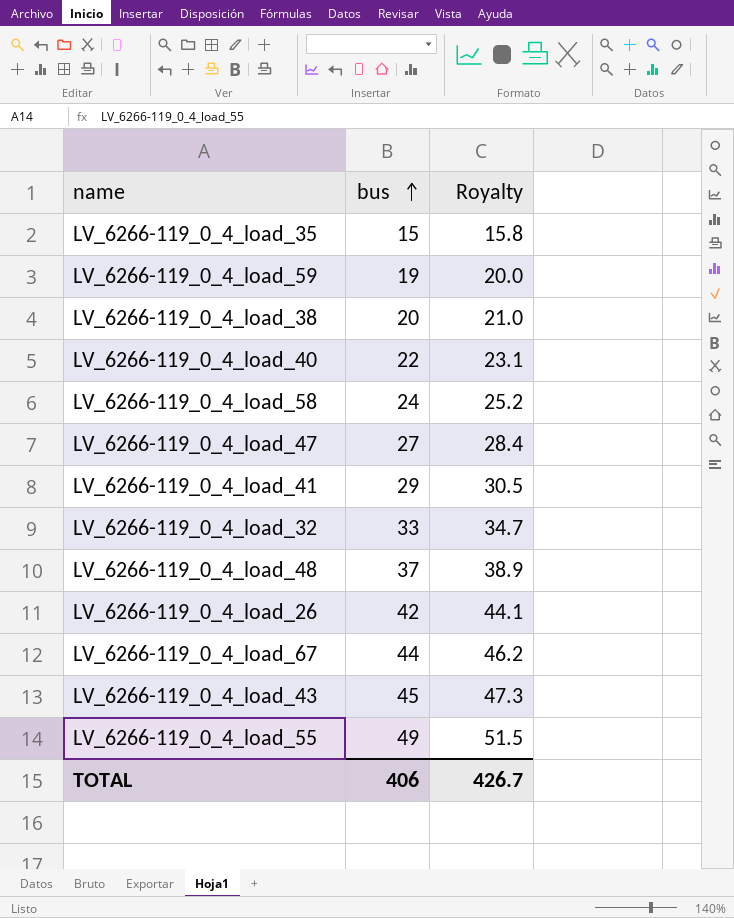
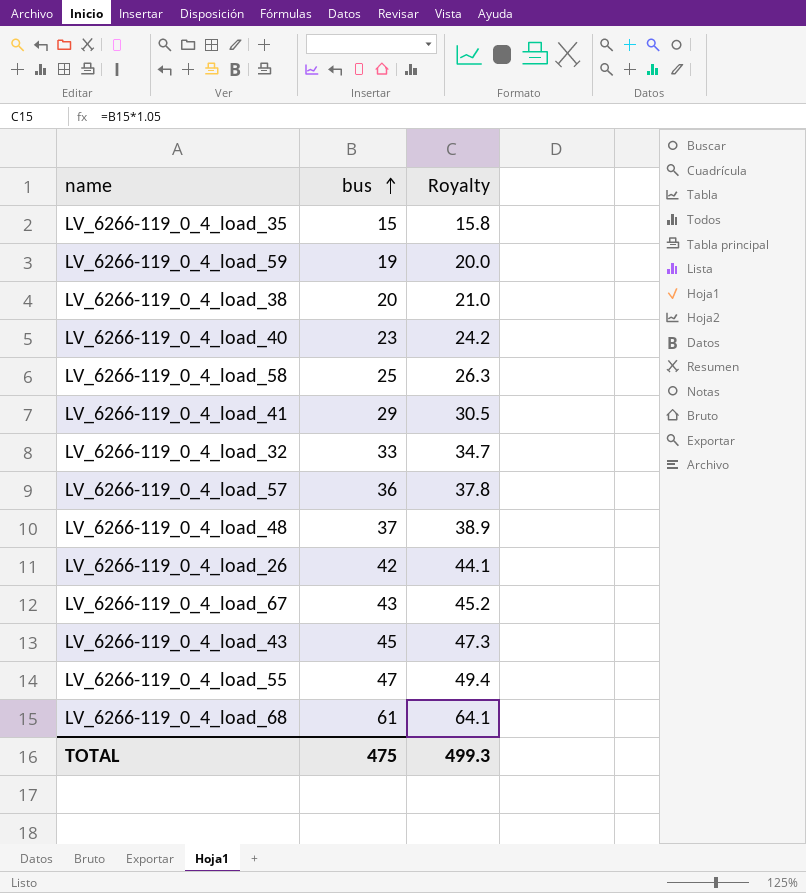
row LV_6266-119_0_4_load_47: 27 | 28.4 -> none
LV_6266-119_0_4_load_40 | bus: 22 -> 23
LV_6266-119_0_4_load_40 | Royalty: 23.1 -> 24.2
LV_6266-119_0_4_load_58 | bus: 24 -> 25
LV_6266-119_0_4_load_58 | Royalty: 25.2 -> 26.3
row LV_6266-119_0_4_load_57: none -> 36 | 37.8
LV_6266-119_0_4_load_67 | bus: 44 -> 43
LV_6266-119_0_4_load_67 | Royalty: 46.2 -> 45.2
LV_6266-119_0_4_load_55 | bus: 49 -> 47
LV_6266-119_0_4_load_55 | Royalty: 51.5 -> 49.4
row LV_6266-119_0_4_load_68: none -> 61 | 64.1
TOTAL | bus: 406 -> 475
TOTAL | Royalty: 426.7 -> 499.3

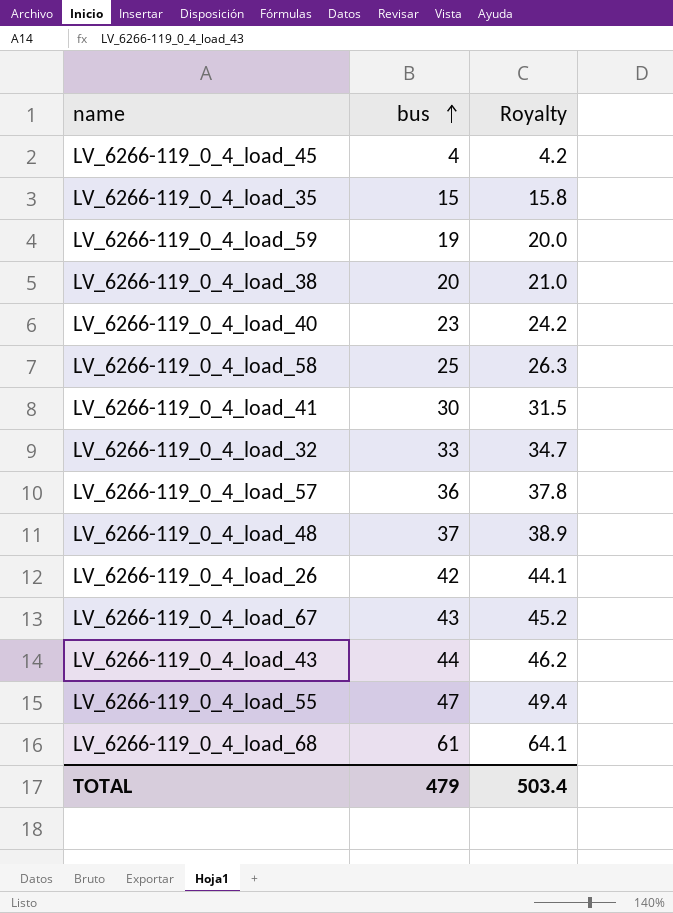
row LV_6266-119_0_4_load_45: none -> 4 | 4.2
LV_6266-119_0_4_load_41 | bus: 29 -> 30
LV_6266-119_0_4_load_41 | Royalty: 30.5 -> 31.5
LV_6266-119_0_4_load_43 | bus: 45 -> 44
LV_6266-119_0_4_load_43 | Royalty: 47.3 -> 46.2
TOTAL | bus: 475 -> 479
TOTAL | Royalty: 499.3 -> 503.4

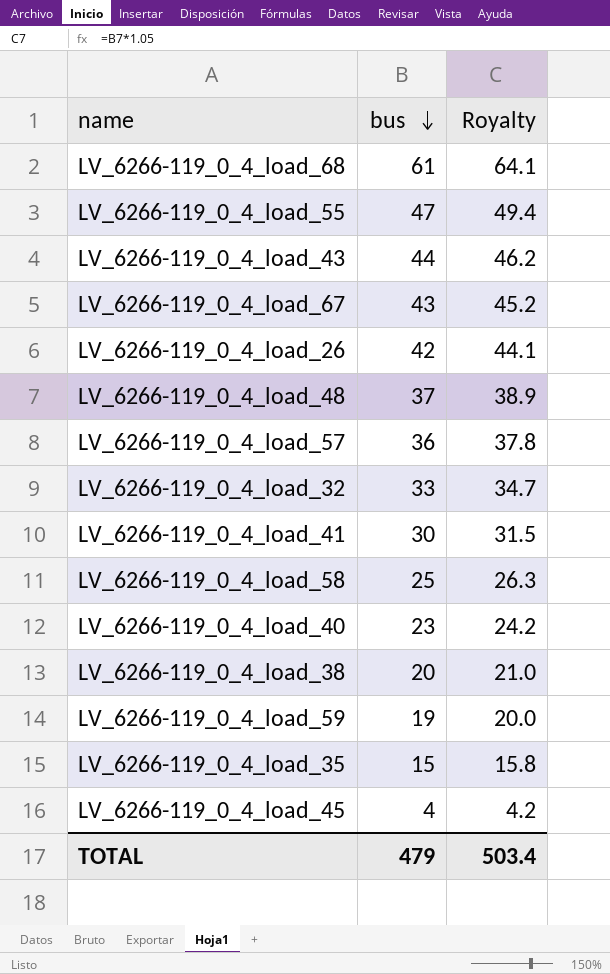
row order: bus ascending -> bus descending

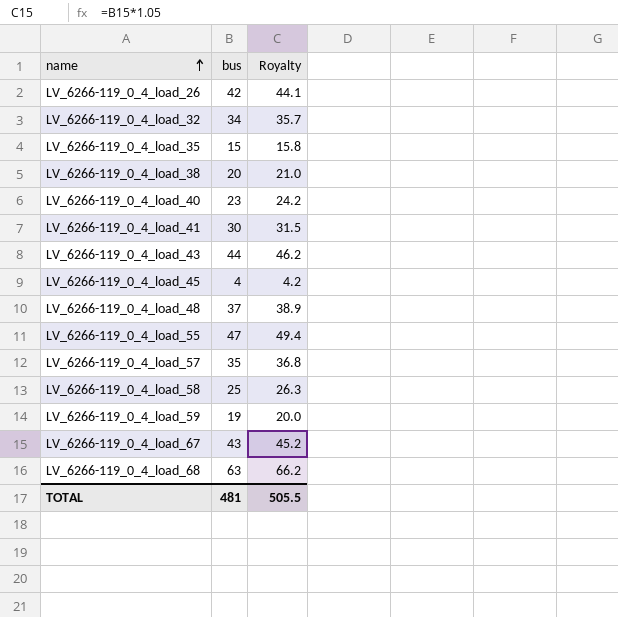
row order: bus descending -> name ascending
LV_6266-119_0_4_load_32 | bus: 33 -> 34
LV_6266-119_0_4_load_32 | Royalty: 34.7 -> 35.7
LV_6266-119_0_4_load_57 | bus: 36 -> 35
LV_6266-119_0_4_load_57 | Royalty: 37.8 -> 36.8
LV_6266-119_0_4_load_68 | bus: 61 -> 63
LV_6266-119_0_4_load_68 | Royalty: 64.1 -> 66.2
TOTAL | bus: 479 -> 481
TOTAL | Royalty: 503.4 -> 505.5

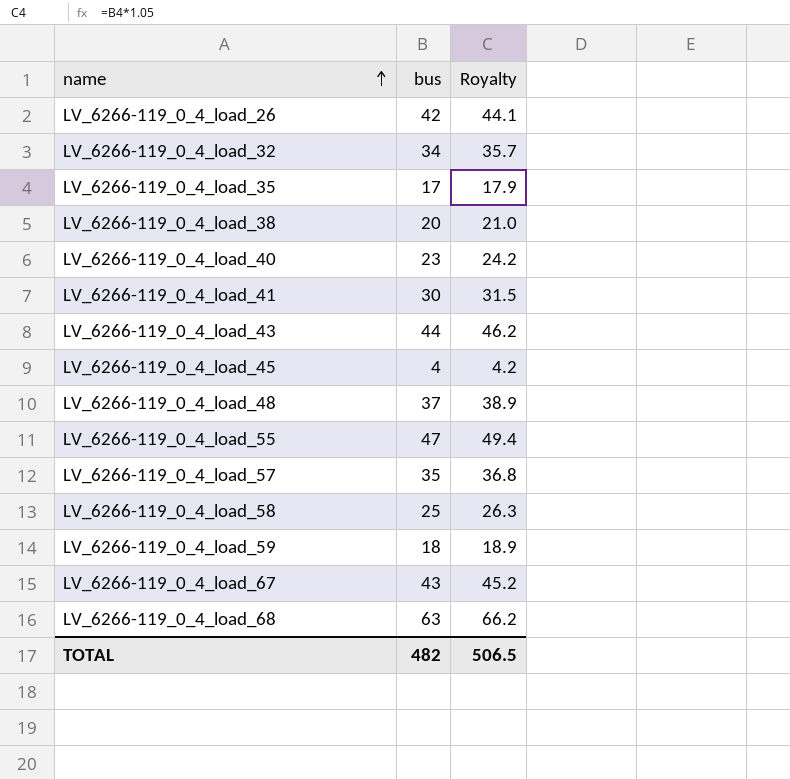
LV_6266-119_0_4_load_35 | bus: 15 -> 17
LV_6266-119_0_4_load_35 | Royalty: 15.8 -> 17.9
LV_6266-119_0_4_load_59 | bus: 19 -> 18
LV_6266-119_0_4_load_59 | Royalty: 20.0 -> 18.9
TOTAL | bus: 481 -> 482
TOTAL | Royalty: 505.5 -> 506.5

